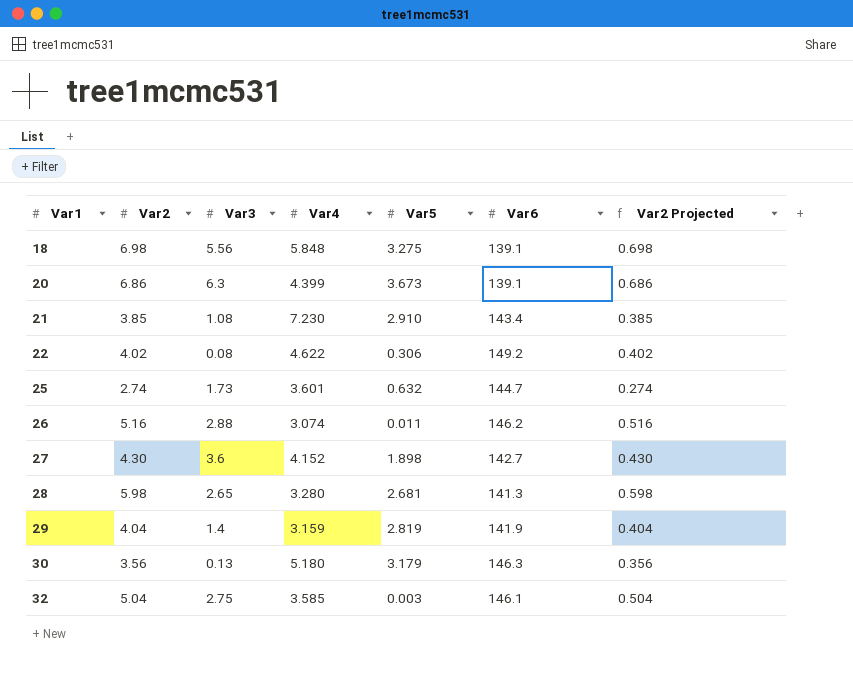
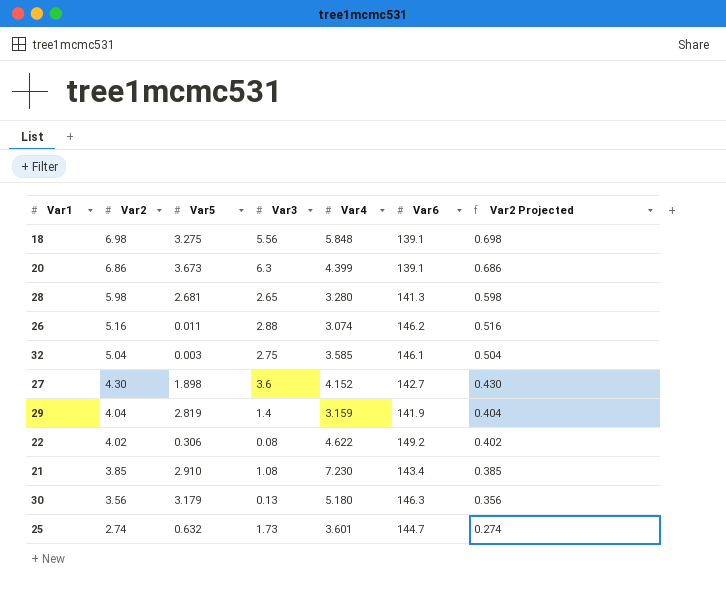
row order: Var1 ascending -> Var2 descending
column Var5 | position: 5 -> 3

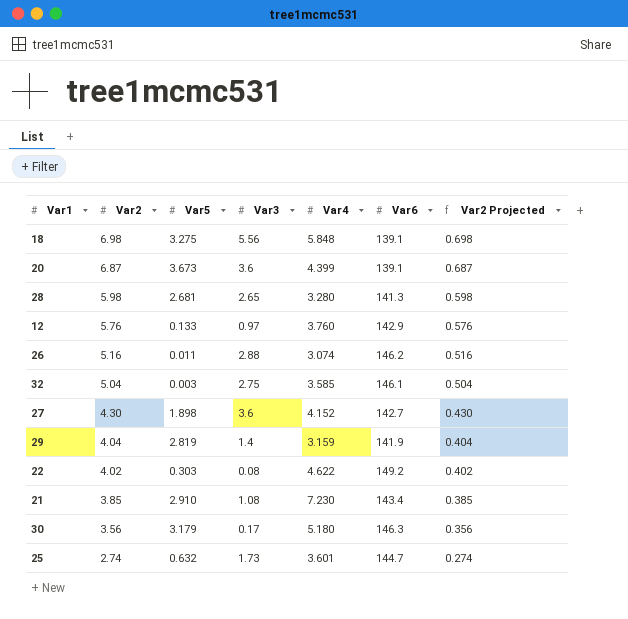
20 | Var2: 6.86 -> 6.87
20 | Var3: 6.3 -> 3.6
20 | Var2 Projected: 0.686 -> 0.687
row 12: none -> 5.76 | 0.133 | 0.97 | 3.760 | 142.9 | 0.576
22 | Var5: 0.306 -> 0.303
30 | Var3: 0.13 -> 0.17

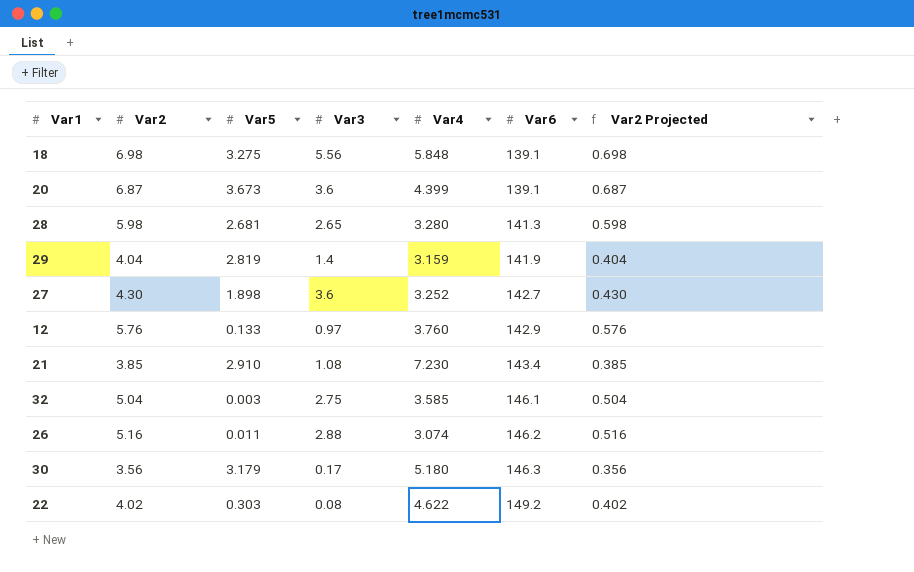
row order: Var2 descending -> Var6 ascending
row 25: 2.74 | 0.632 | 1.73 | 3.601 | 144.7 | 0.274 -> none
27 | Var4: 4.152 -> 3.252

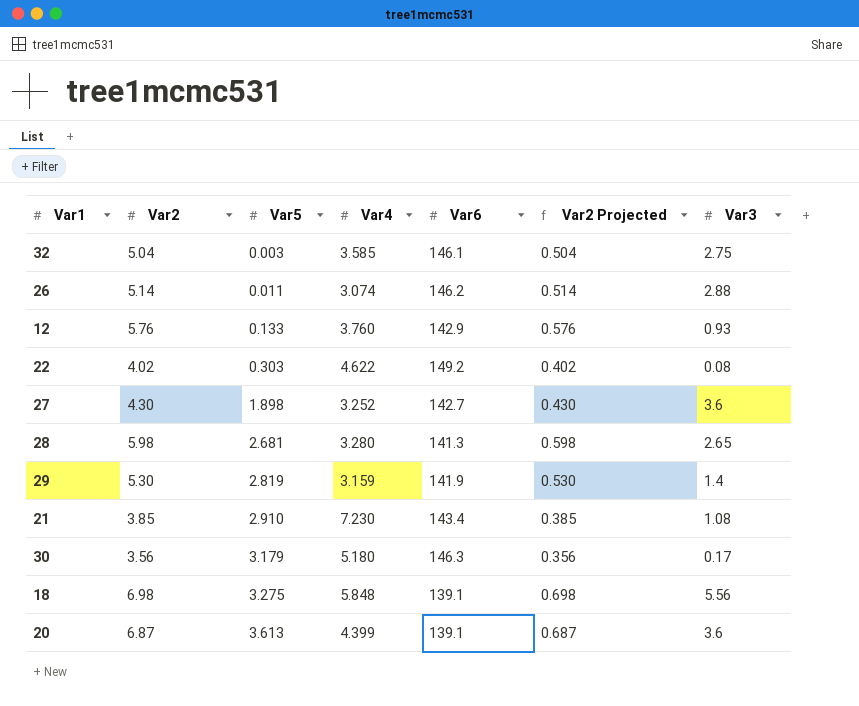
row order: Var6 ascending -> Var5 ascending
column Var3 | position: 4 -> 7
26 | Var2: 5.16 -> 5.14
26 | Var2 Projected: 0.516 -> 0.514
12 | Var3: 0.97 -> 0.93
29 | Var2: 4.04 -> 5.30
29 | Var2 Projected: 0.404 -> 0.530
20 | Var5: 3.673 -> 3.613

